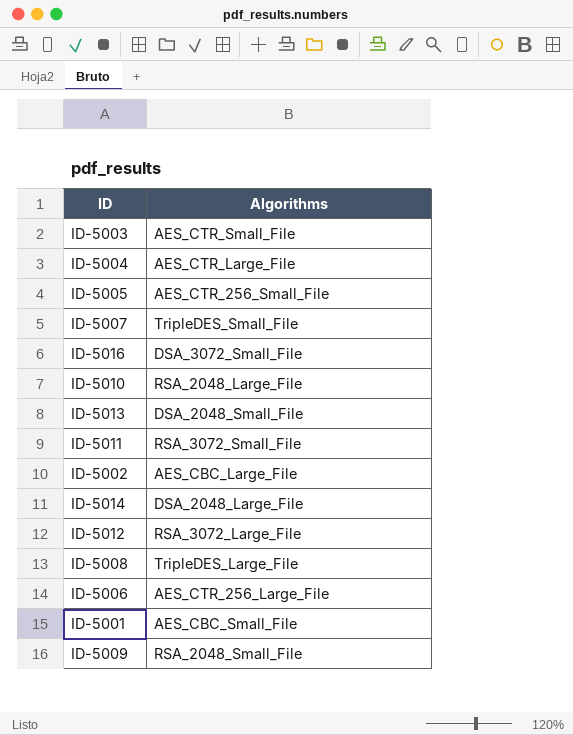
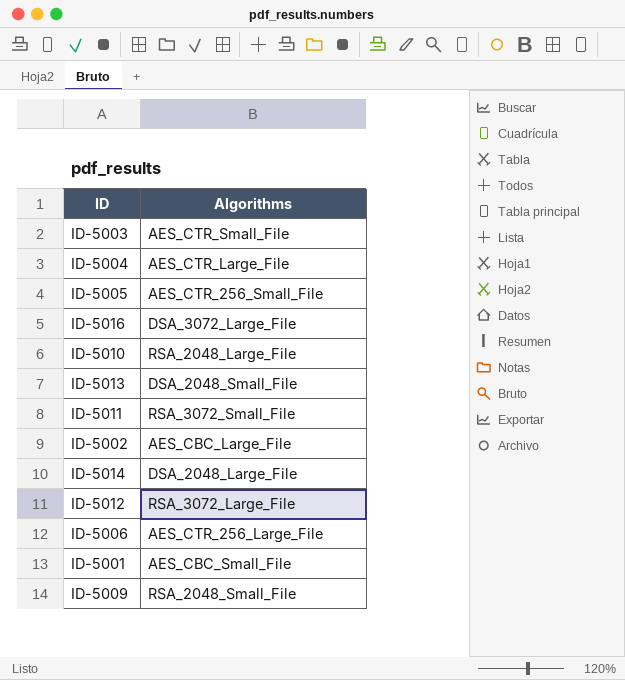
row ID-5007: TripleDES_Small_File -> none
row ID-5008: TripleDES_Large_File -> none
ID-5016 | Algorithms: DSA_3072_Small_File -> DSA_3072_Large_File

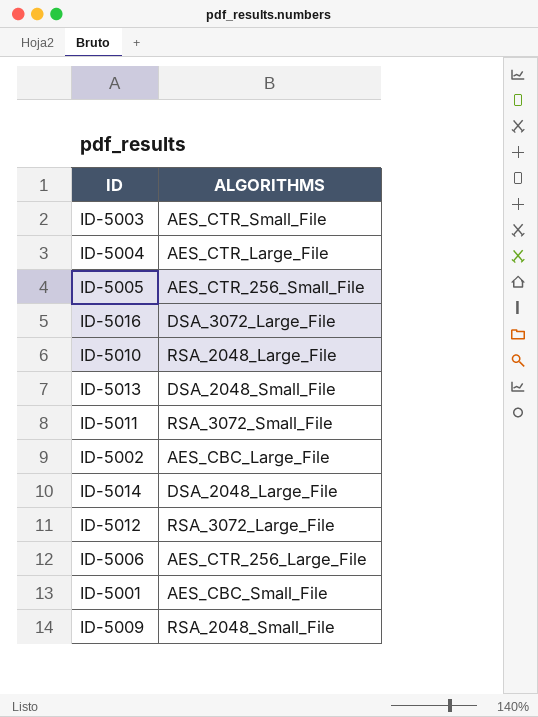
column name: Algorithms -> ALGORITHMS

